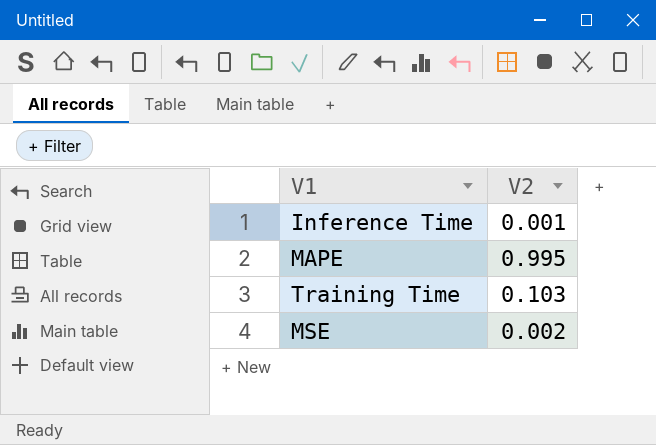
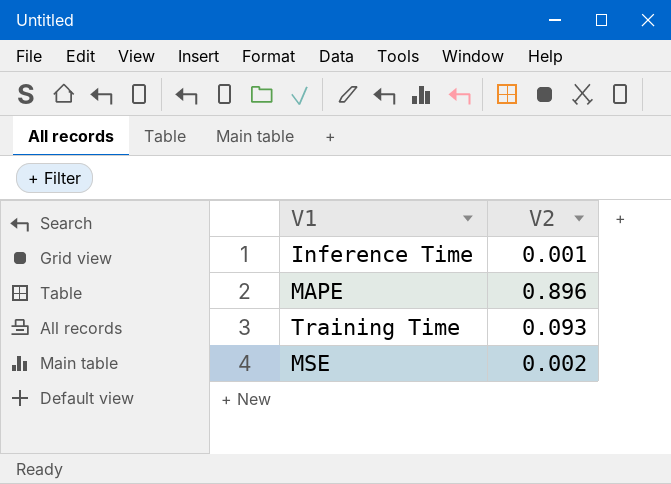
MAPE | V2: 0.995 -> 0.896
Training Time | V2: 0.103 -> 0.093

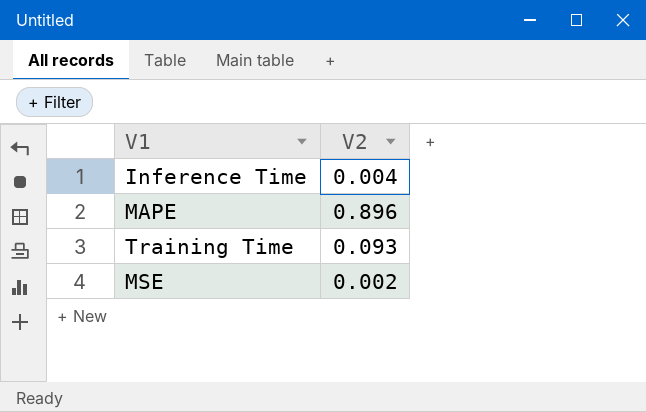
Inference Time | V2: 0.001 -> 0.004

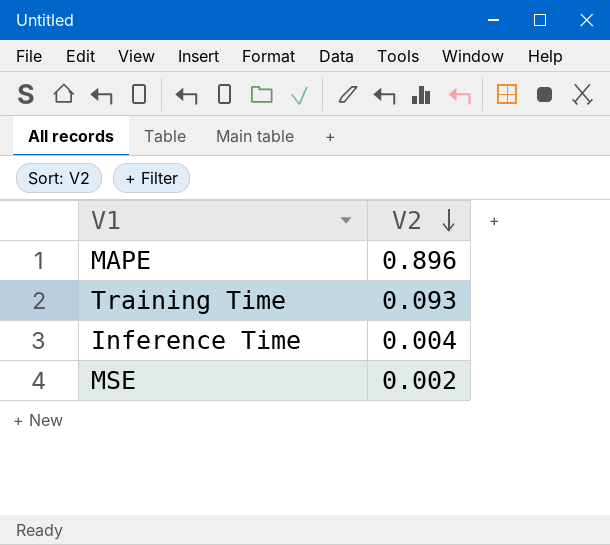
row order: none -> V2 descending

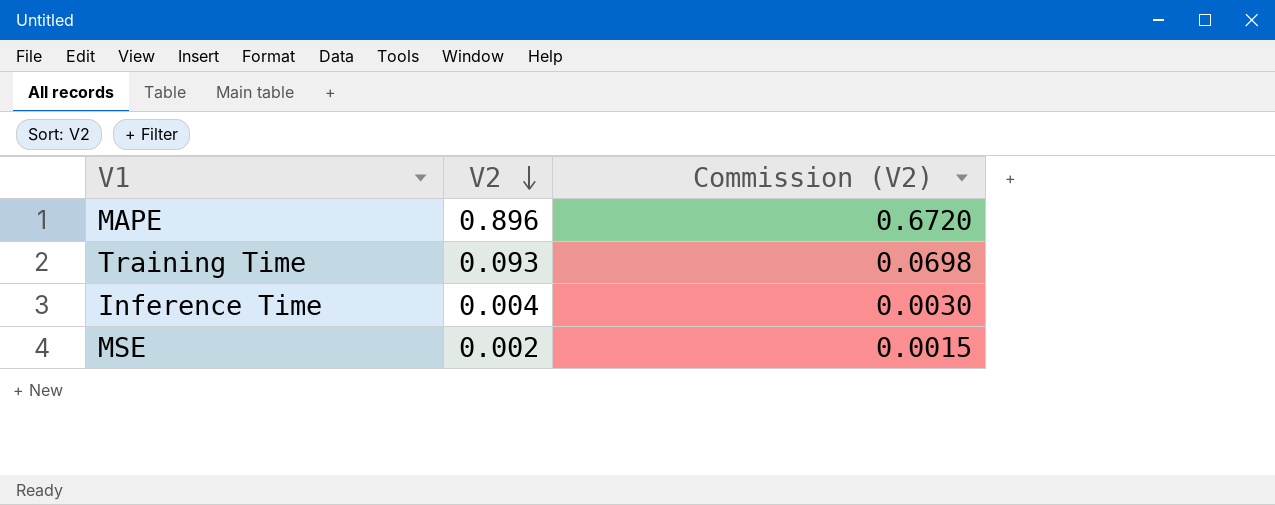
column Commission (V2) | formula: none -> [V2] * 0.75

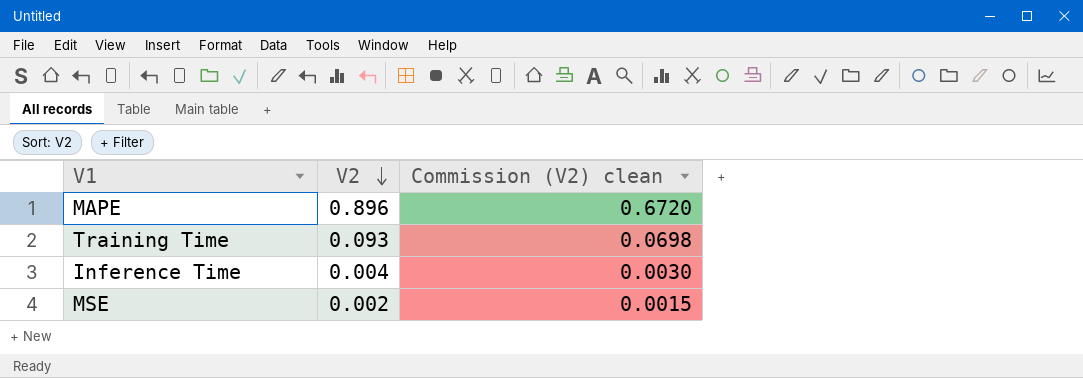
column name: Commission (V2) -> Commission (V2) clean

